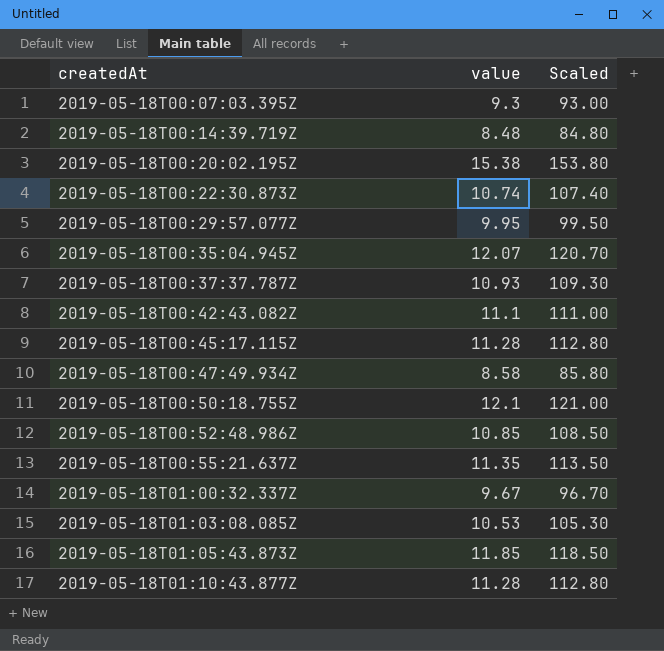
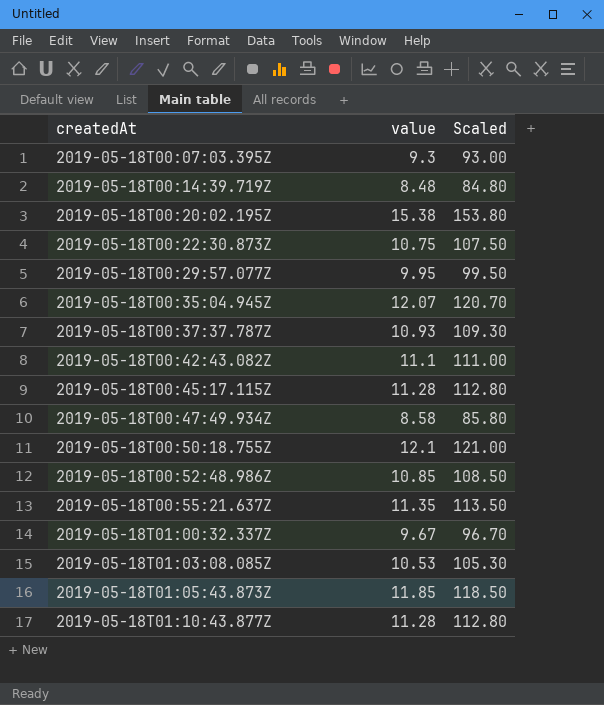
2019-05-18T00:22:30.873Z | value: 10.74 -> 10.75
2019-05-18T00:22:30.873Z | Scaled: 107.40 -> 107.50

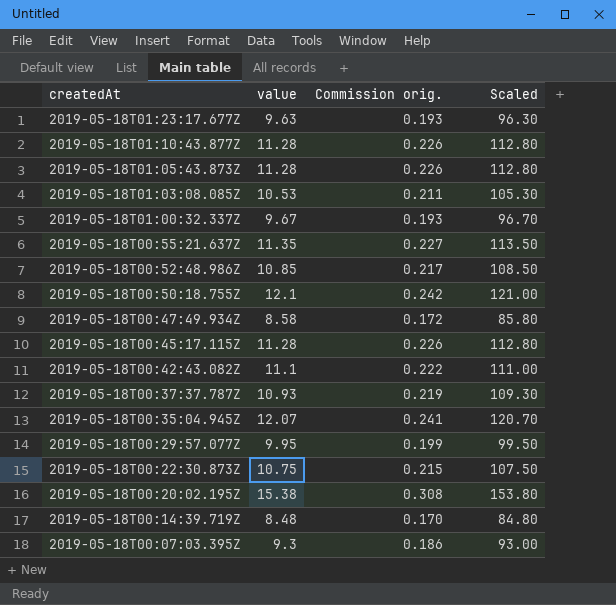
row order: createdAt ascending -> createdAt descending
column Commission orig. | formula: none -> [value] * 0.02
row 2019-05-18T01:23:17.677Z: none -> 9.63 | 0.193 | 96.30
2019-05-18T01:05:43.873Z | value: 11.85 -> 11.28
2019-05-18T01:05:43.873Z | Scaled: 118.50 -> 112.80

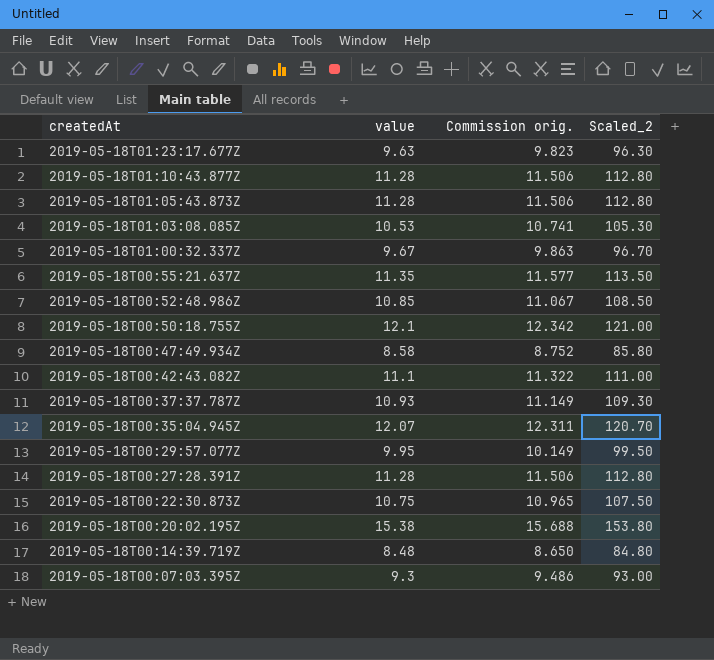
column Commission orig. | formula: [value] * 0.02 -> [value] * 1.02
column name: Scaled -> Scaled_2
row 2019-05-18T00:45:17.115Z: 11.28 | 0.226 | 112.80 -> none
row 2019-05-18T00:27:28.391Z: none -> 11.28 | 11.506 | 112.80

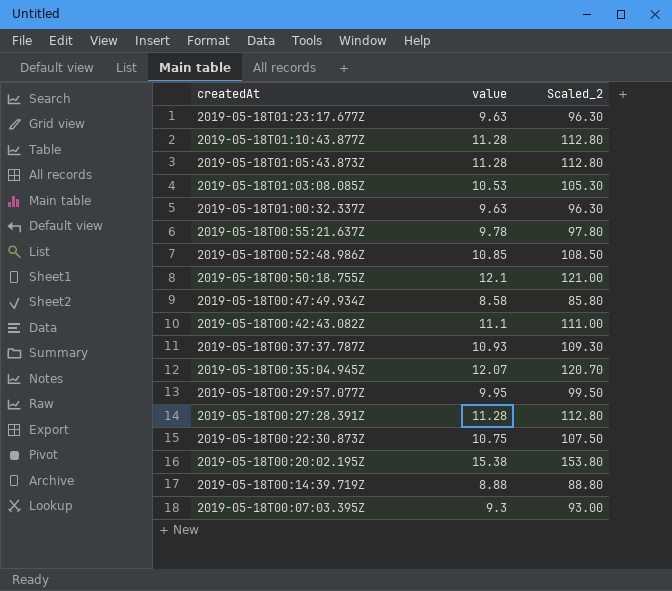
column Commission orig. | formula: [value] * 1.02 -> none
2019-05-18T01:00:32.337Z | value: 9.67 -> 9.63
2019-05-18T01:00:32.337Z | Scaled_2: 96.70 -> 96.30
2019-05-18T00:55:21.637Z | value: 11.35 -> 9.78
2019-05-18T00:55:21.637Z | Scaled_2: 113.50 -> 97.80
2019-05-18T00:14:39.719Z | value: 8.48 -> 8.88
2019-05-18T00:14:39.719Z | Scaled_2: 84.80 -> 88.80

